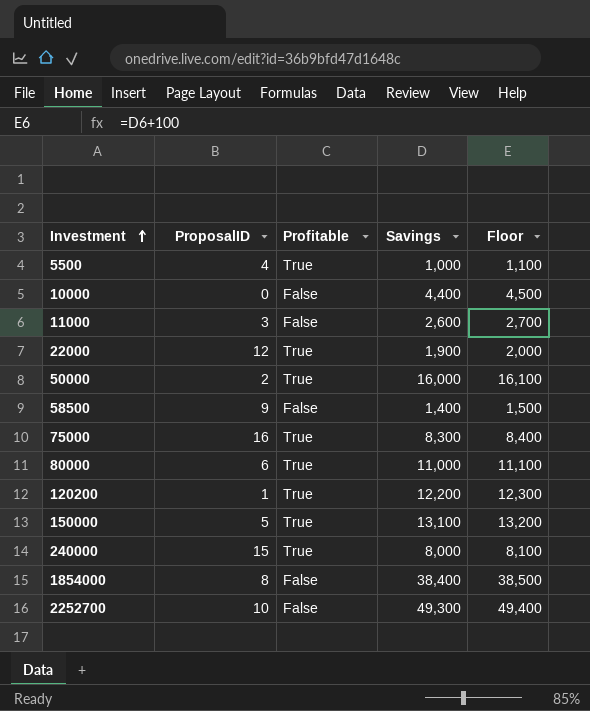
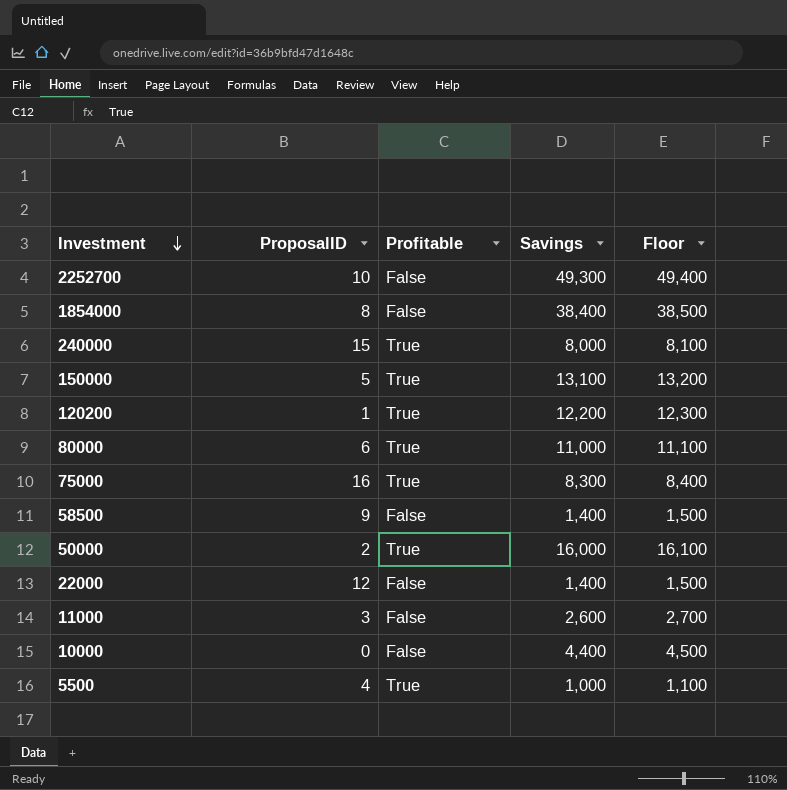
row order: Investment ascending -> Investment descending
22000 | Profitable: True -> False
22000 | Savings: 1,900 -> 1,400
22000 | Floor: 2,000 -> 1,500

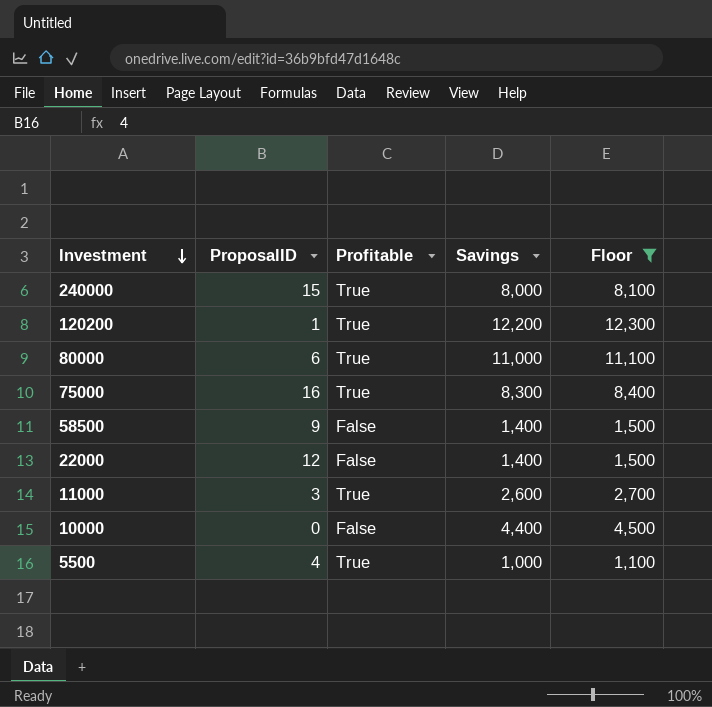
filter: none -> Floor <= 12,300
11000 | Profitable: False -> True

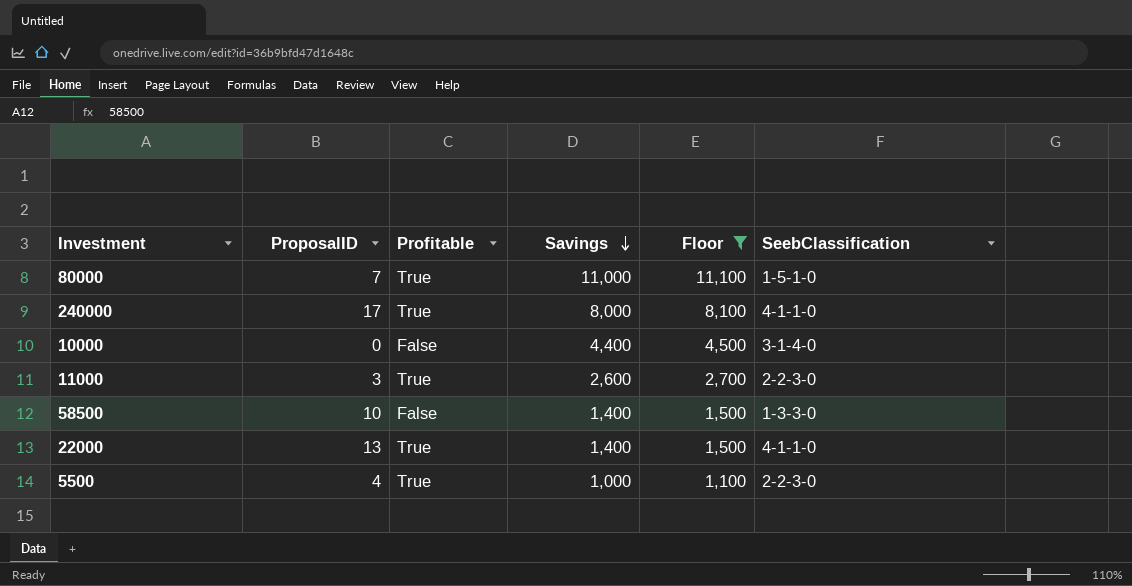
row order: Investment descending -> Savings descending
column SeebClassification | position: none -> 6
row 120200: 1 | True | 12,200 | 12,300 -> none
row 75000: 16 | True | 8,300 | 8,400 -> none
80000 | ProposalID: 6 -> 7
240000 | ProposalID: 15 -> 17
58500 | ProposalID: 9 -> 10
22000 | ProposalID: 12 -> 13
22000 | Profitable: False -> True

